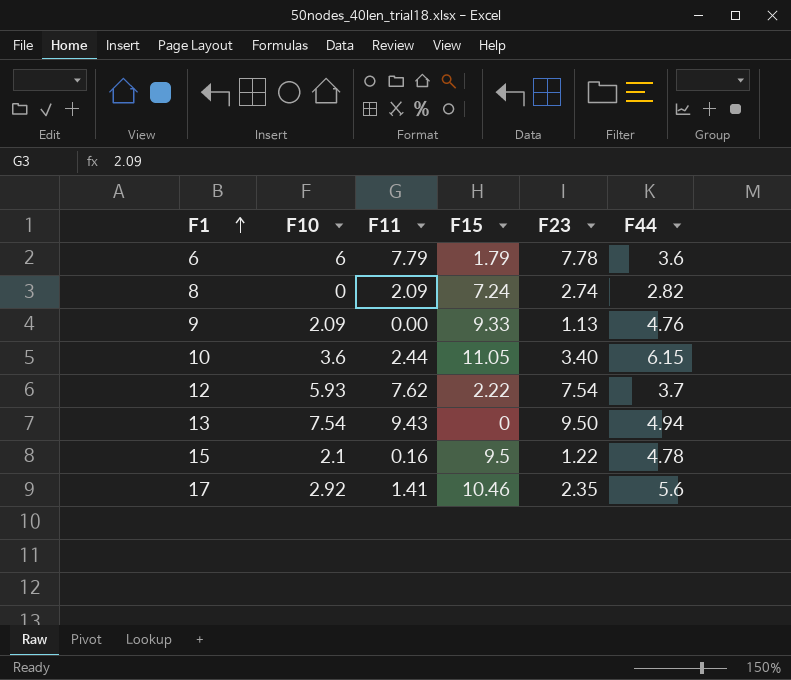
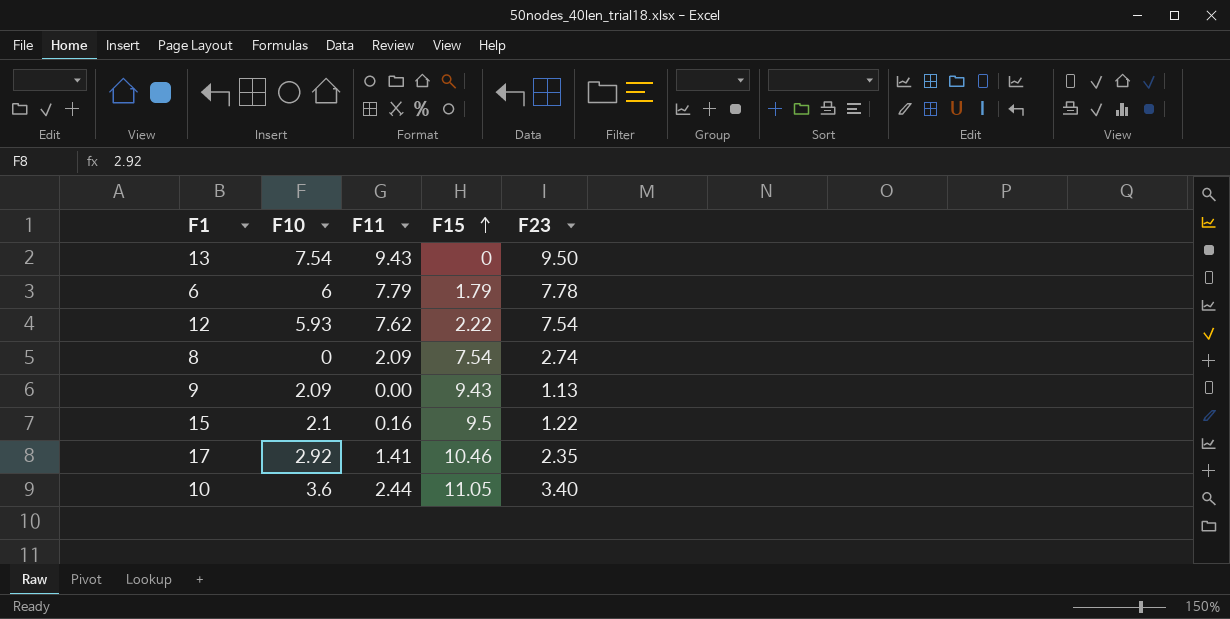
row order: F1 ascending -> F15 ascending
column F44 | position: 6 -> none
8 | F15: 7.24 -> 7.54
9 | F15: 9.33 -> 9.43

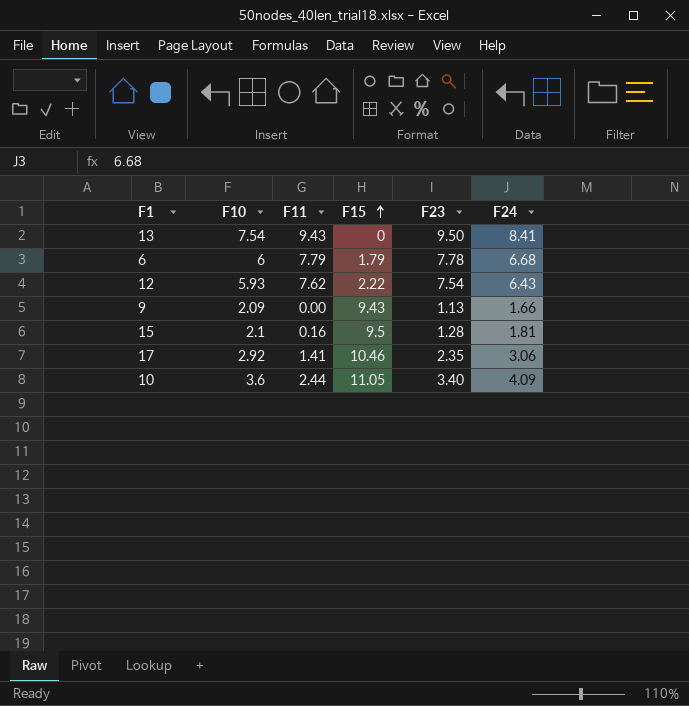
column F24 | position: none -> 6
row 8: 0 | 2.09 | 7.54 | 2.74 -> none
15 | F23: 1.22 -> 1.28

